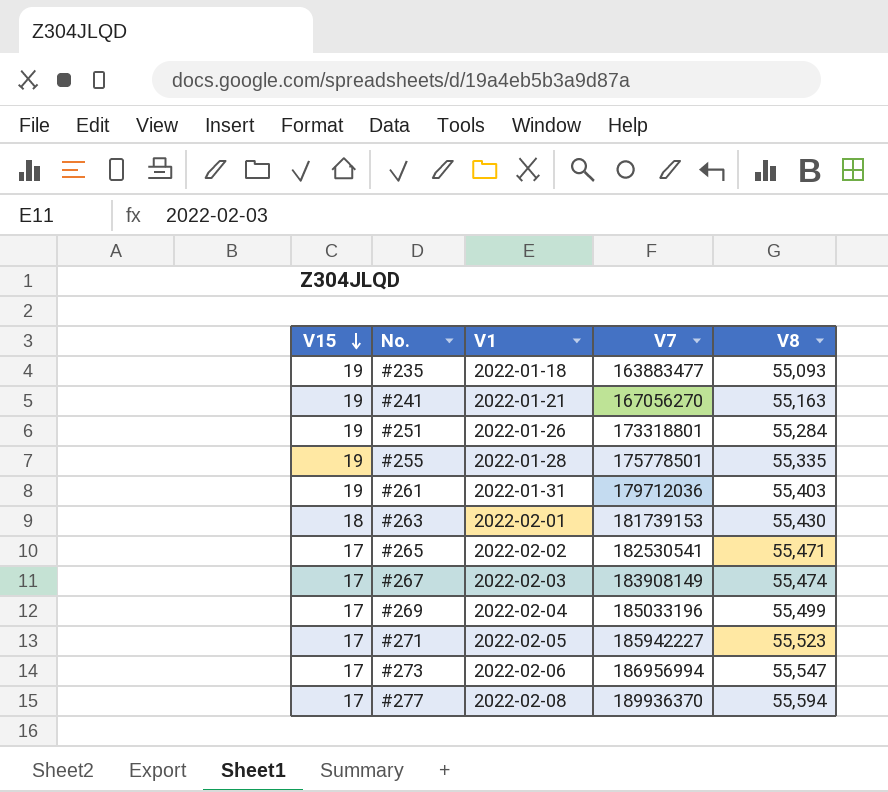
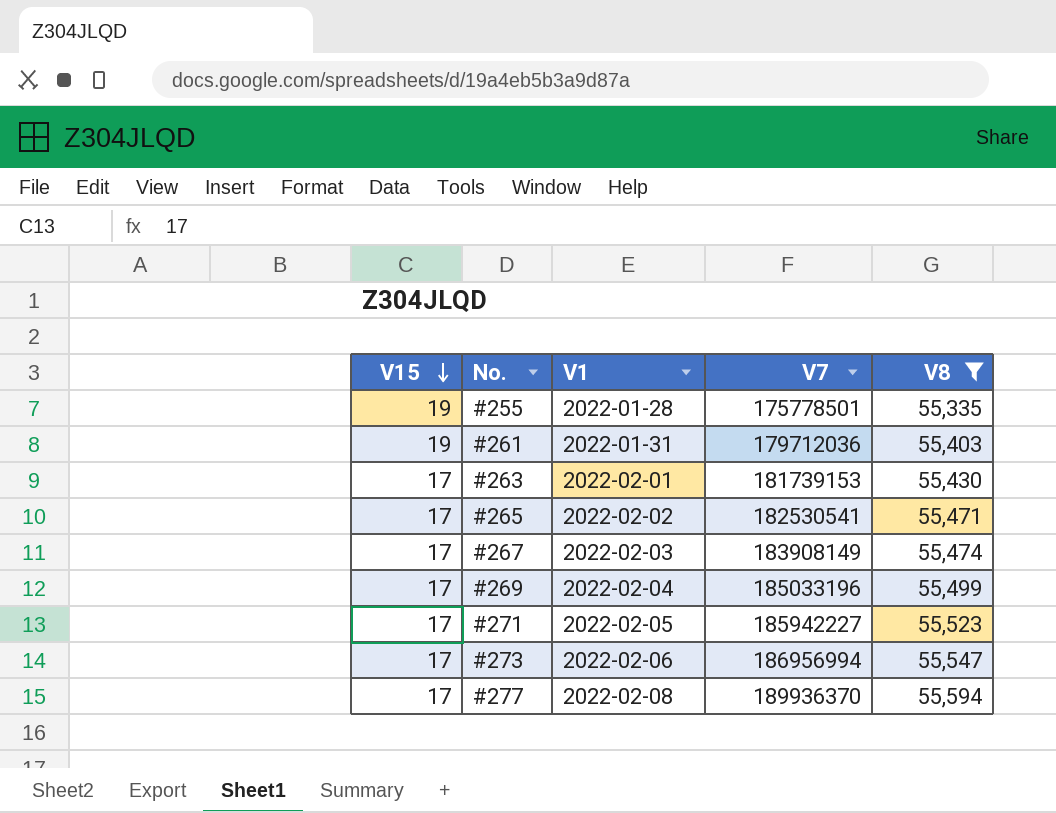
filter: none -> V8 >= 55,335
#263 | V15: 18 -> 17

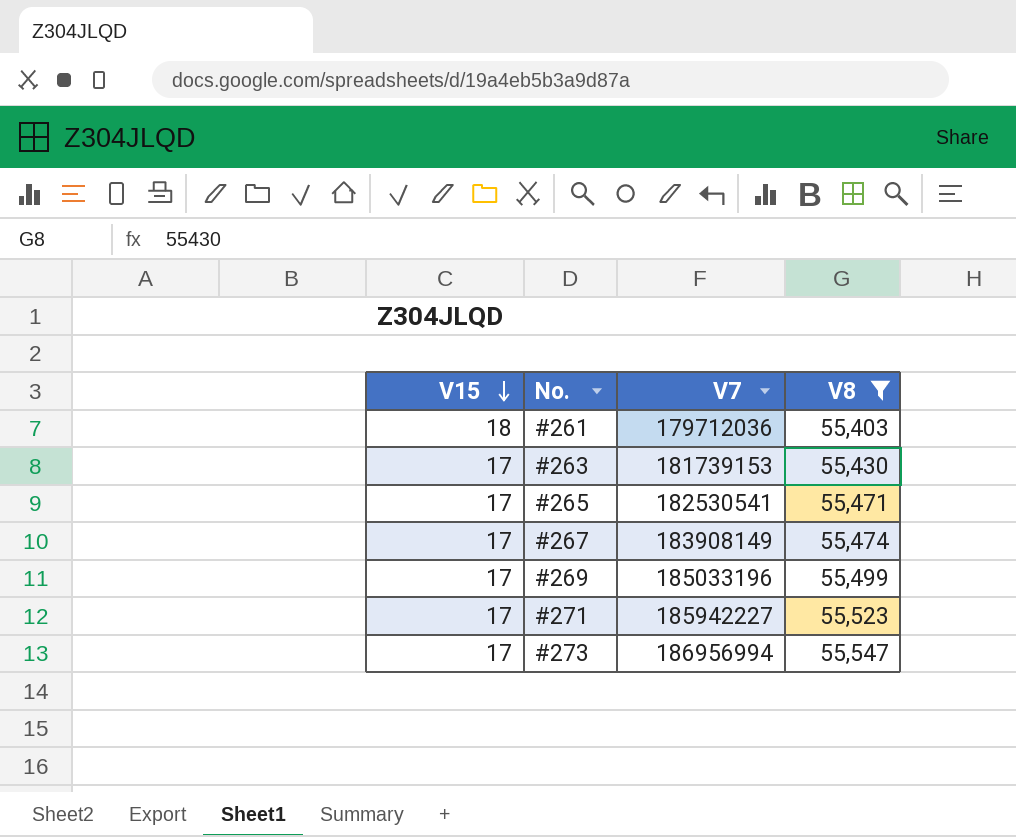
column V1 | position: 3 -> none
row #255: 19 | 2022-01-28 | 175778501 | 55,335 -> none
row #277: 17 | 2022-02-08 | 189936370 | 55,594 -> none
#261 | V15: 19 -> 18

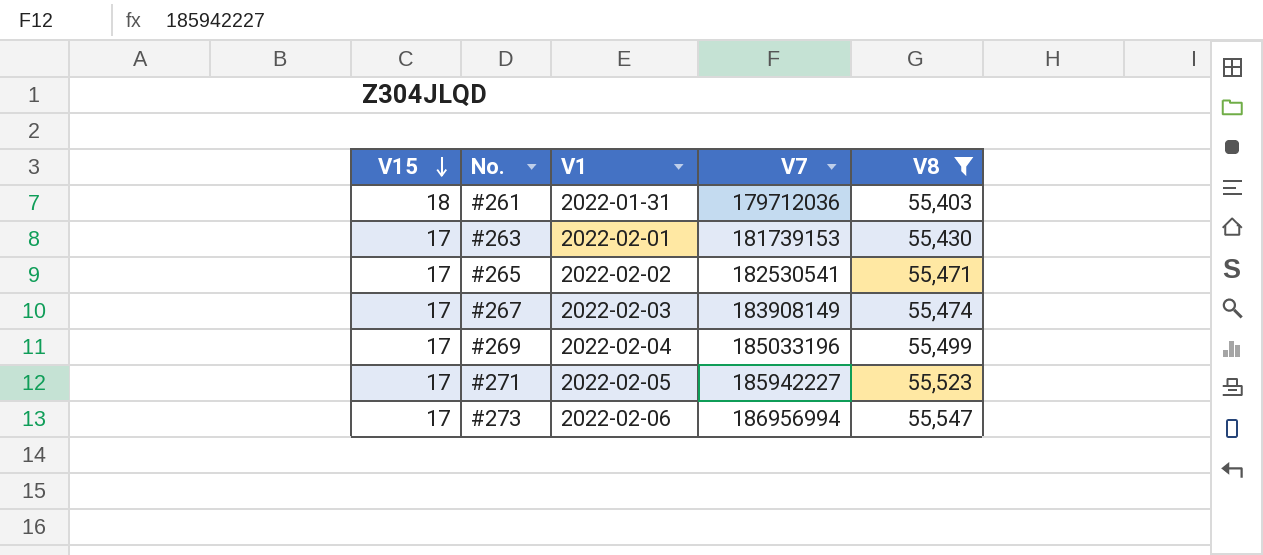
column V1 | position: none -> 3

